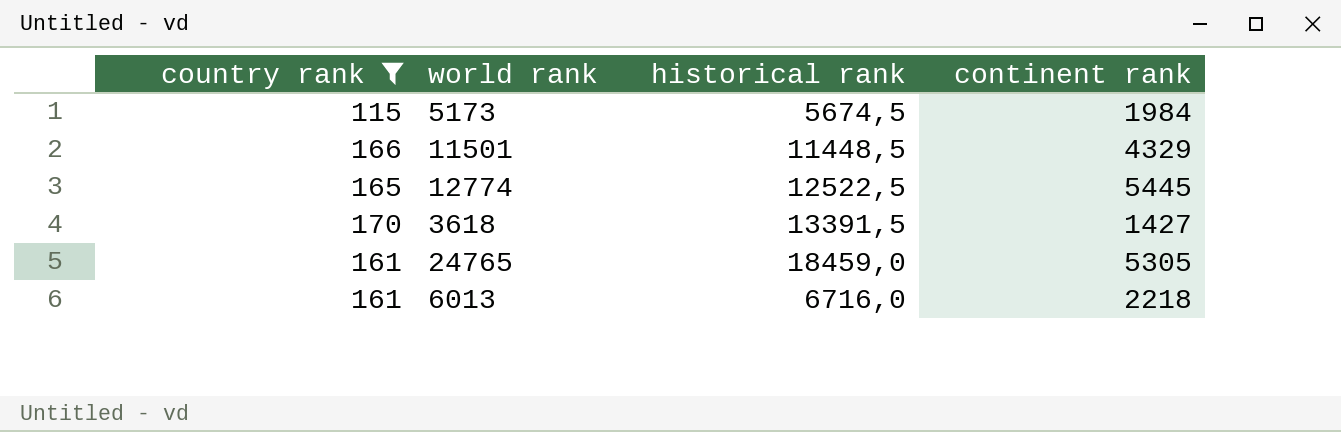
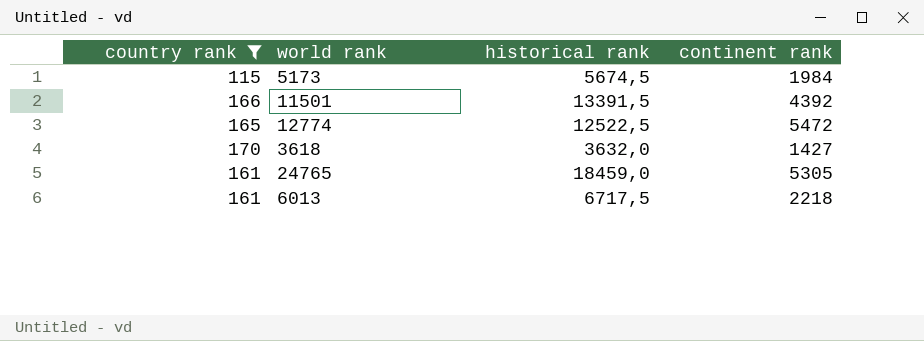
11501 | historical rank: 11448,5 -> 13391,5
11501 | continent rank: 4329 -> 4392
12774 | continent rank: 5445 -> 5472
3618 | historical rank: 13391,5 -> 3632,0
6013 | historical rank: 6716,0 -> 6717,5

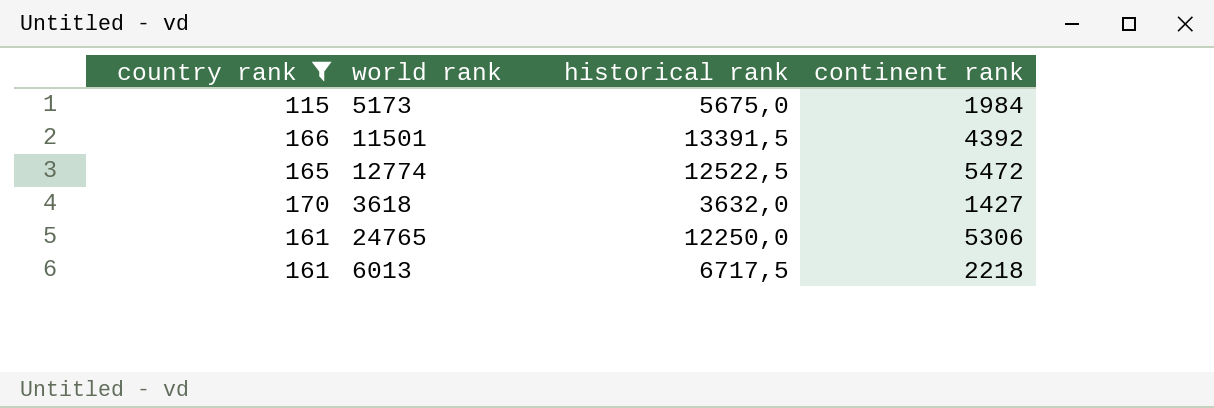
5173 | historical rank: 5674,5 -> 5675,0
24765 | historical rank: 18459,0 -> 12250,0
24765 | continent rank: 5305 -> 5306

